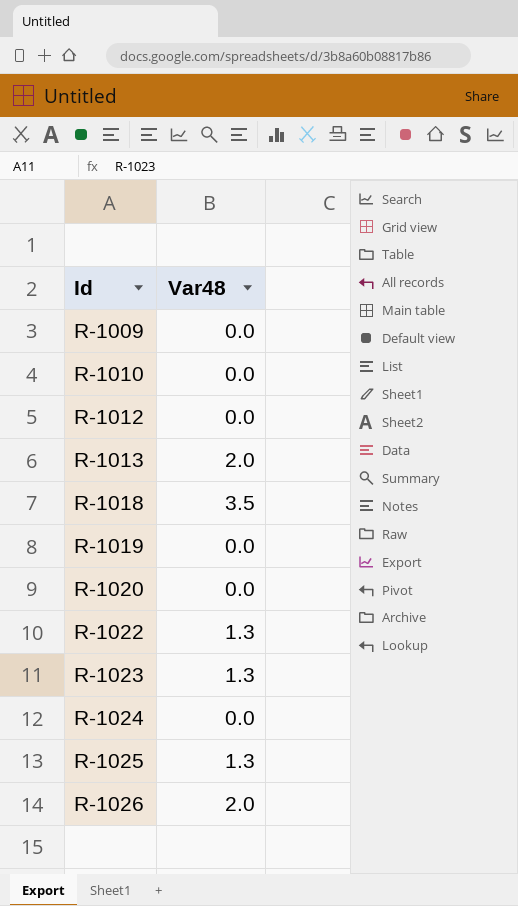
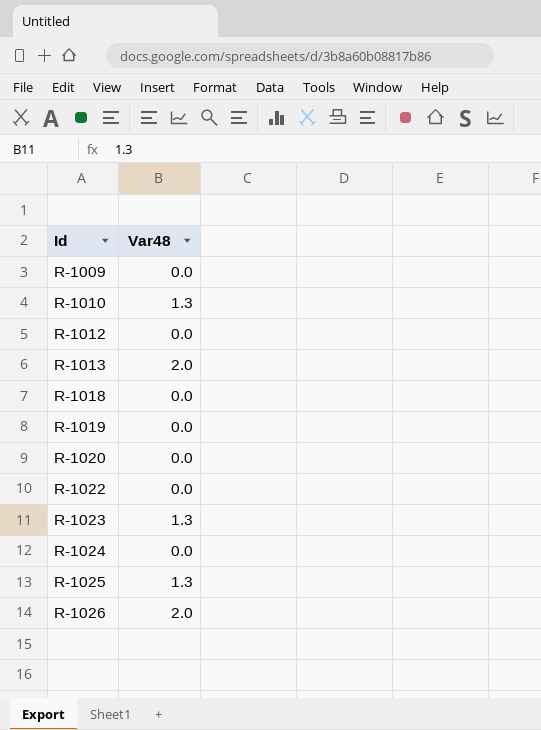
R-1010 | Var48: 0.0 -> 1.3
R-1018 | Var48: 3.5 -> 0.0
R-1022 | Var48: 1.3 -> 0.0

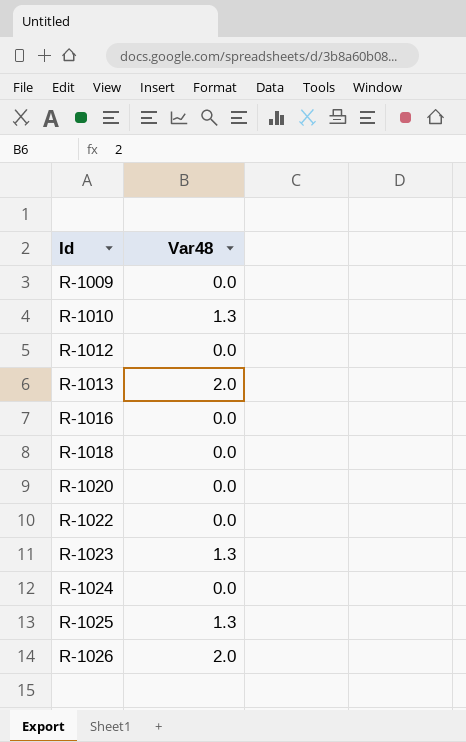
row R-1019: 0.0 -> none
row R-1016: none -> 0.0

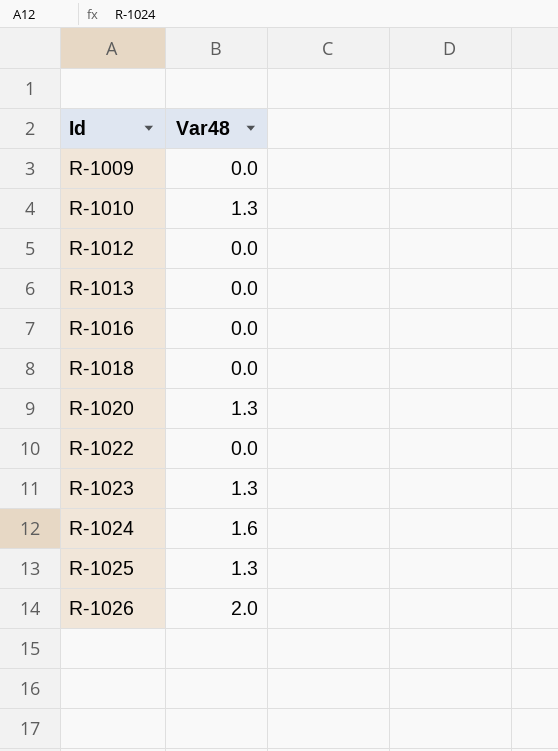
R-1013 | Var48: 2.0 -> 0.0
R-1020 | Var48: 0.0 -> 1.3
R-1024 | Var48: 0.0 -> 1.6

